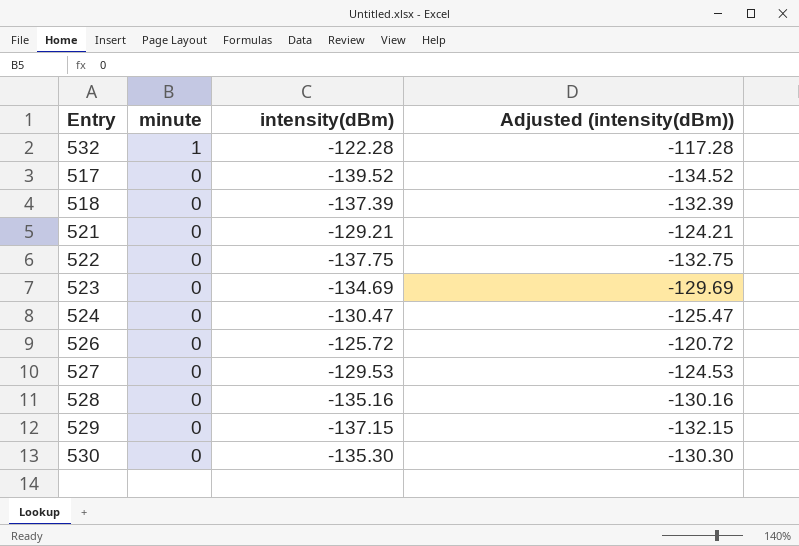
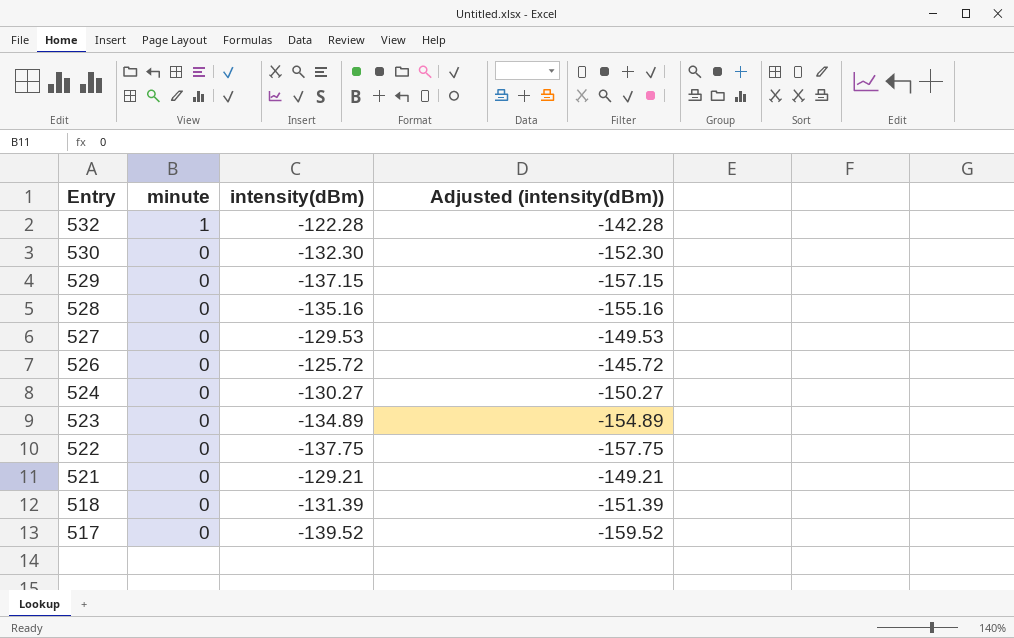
row order: minute descending -> Entry descending
column Adjusted (intensity(dBm)) | formula: [intensity(dBm)] + 5 -> [intensity(dBm)] - 20
530 | intensity(dBm): -135.30 -> -132.30
524 | intensity(dBm): -130.47 -> -130.27
523 | intensity(dBm): -134.69 -> -134.89
518 | intensity(dBm): -137.39 -> -131.39

